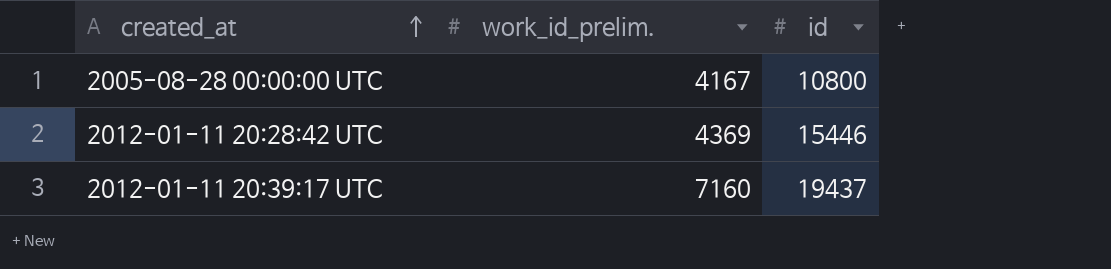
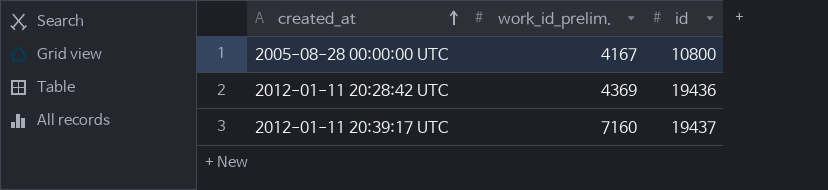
2012-01-11 20:28:42 UTC | id: 15446 -> 19436

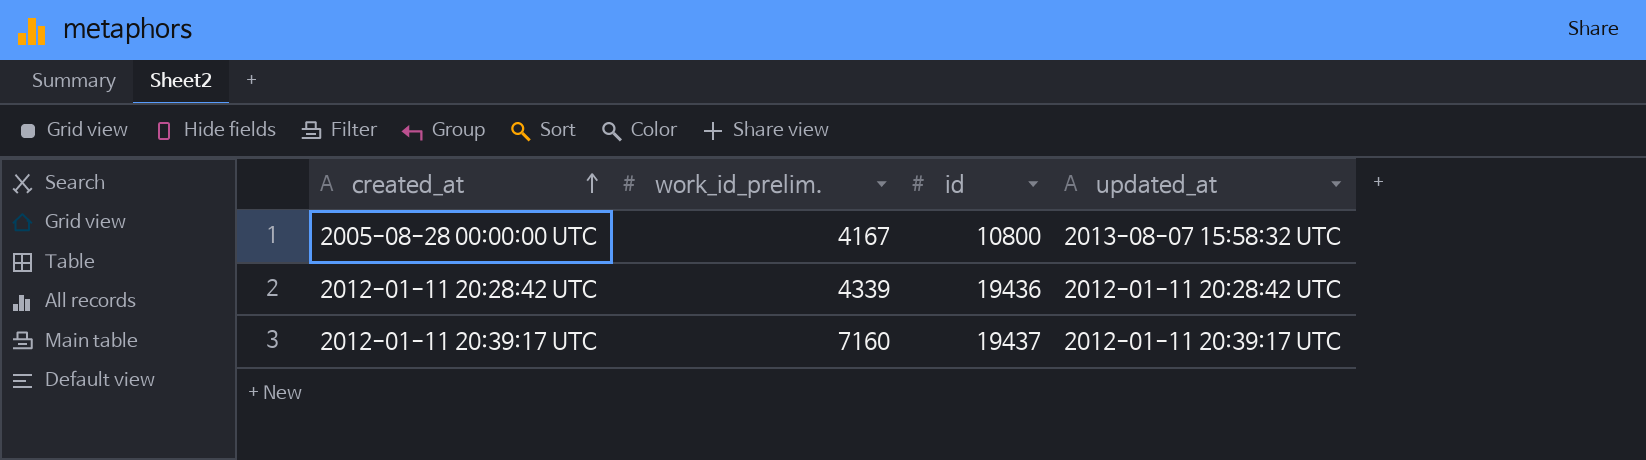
column updated_at | position: none -> 4
2012-01-11 20:28:42 UTC | work_id_prelim.: 4369 -> 4339

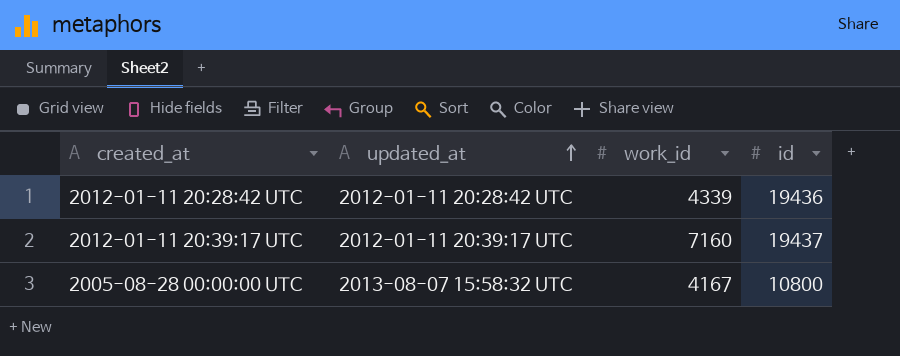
row order: created_at ascending -> updated_at ascending
column updated_at | position: 4 -> 2
column name: work_id_prelim. -> work_id

